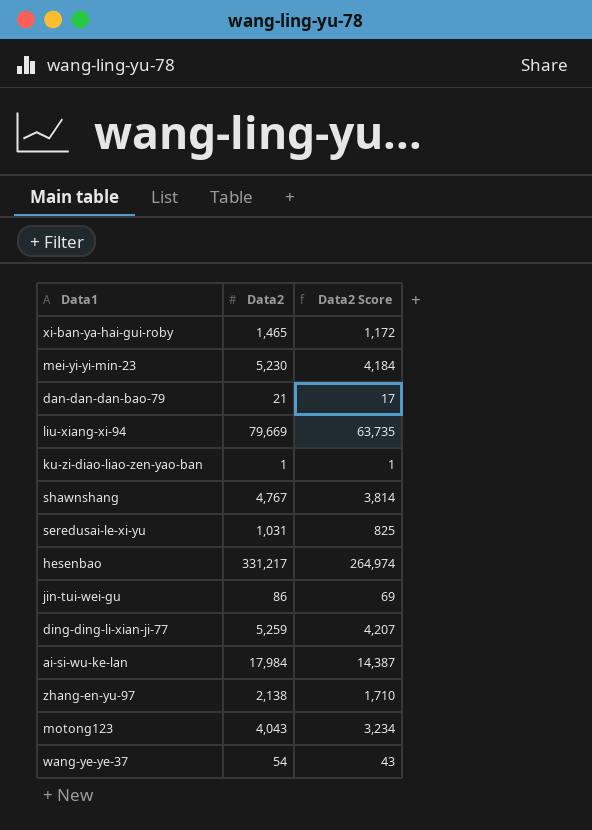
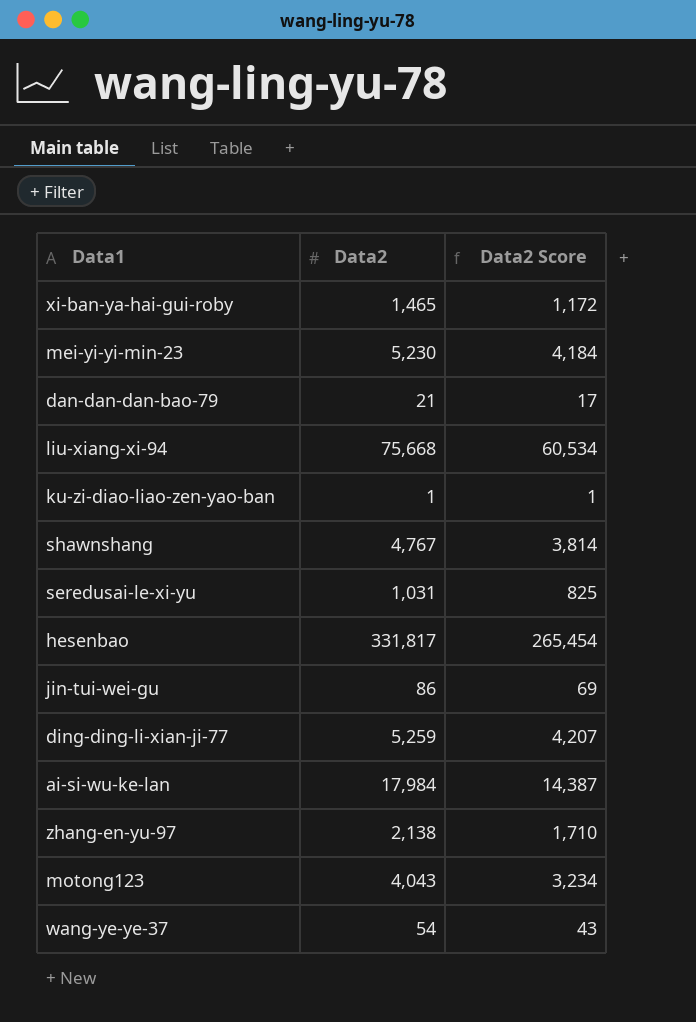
liu-xiang-xi-94 | Data2: 79,669 -> 75,668
liu-xiang-xi-94 | Data2 Score: 63,735 -> 60,534
hesenbao | Data2: 331,217 -> 331,817
hesenbao | Data2 Score: 264,974 -> 265,454

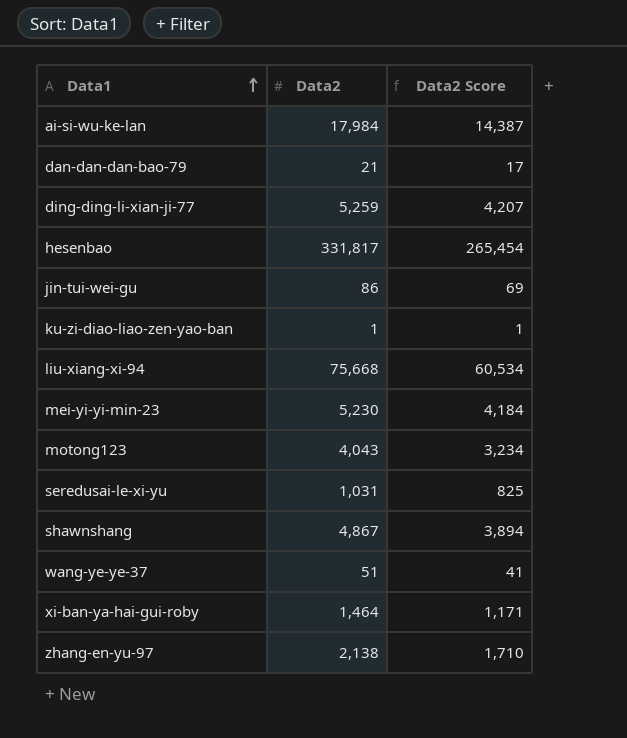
row order: none -> Data1 ascending
shawnshang | Data2: 4,767 -> 4,867
shawnshang | Data2 Score: 3,814 -> 3,894
wang-ye-ye-37 | Data2: 54 -> 51
wang-ye-ye-37 | Data2 Score: 43 -> 41
xi-ban-ya-hai-gui-roby | Data2: 1,465 -> 1,464
xi-ban-ya-hai-gui-roby | Data2 Score: 1,172 -> 1,171

